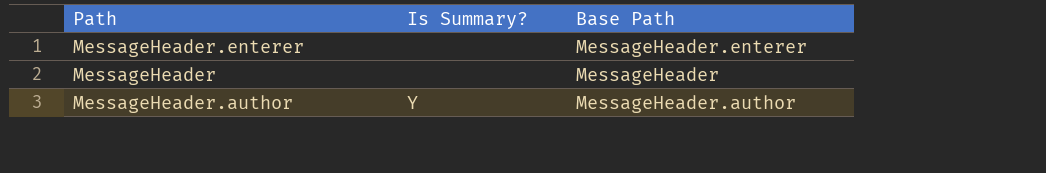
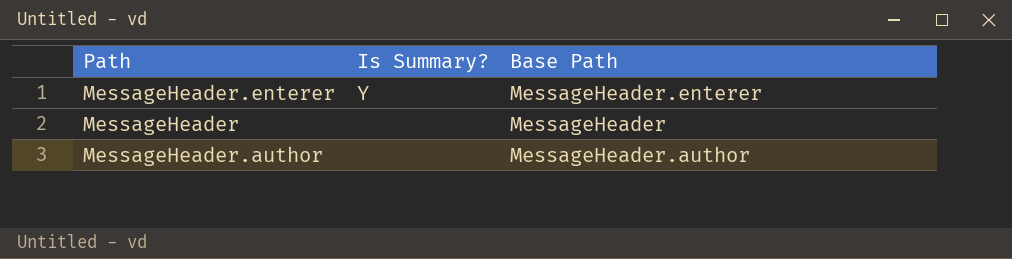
MessageHeader.enterer | Is Summary?: none -> Y
MessageHeader.author | Is Summary?: Y -> none

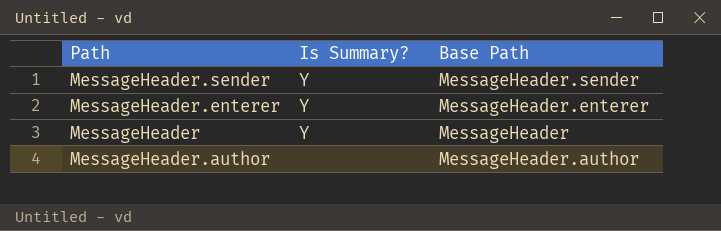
row MessageHeader.sender: none -> Y | MessageHeader.sender
MessageHeader | Is Summary?: none -> Y

